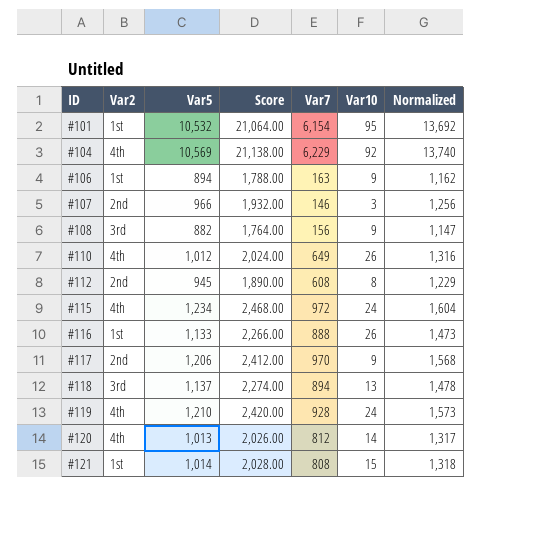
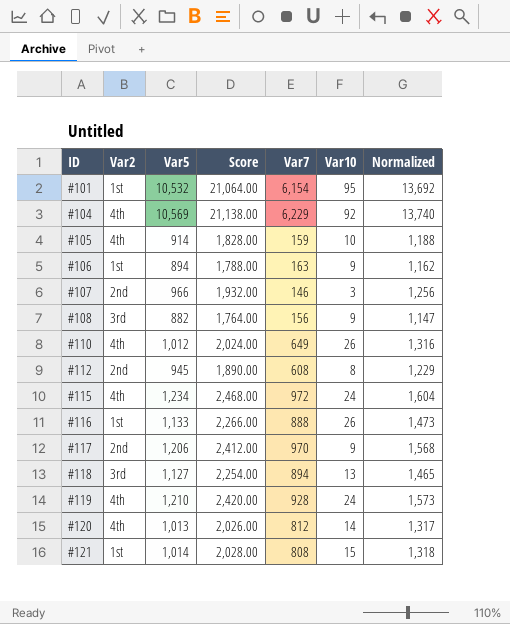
row #105: none -> 4th | 914 | 1,828.00 | 159 | 10 | 1,188
#118 | Var5: 1,137 -> 1,127
#118 | Score: 2,274.00 -> 2,254.00
#118 | Normalized: 1,478 -> 1,465

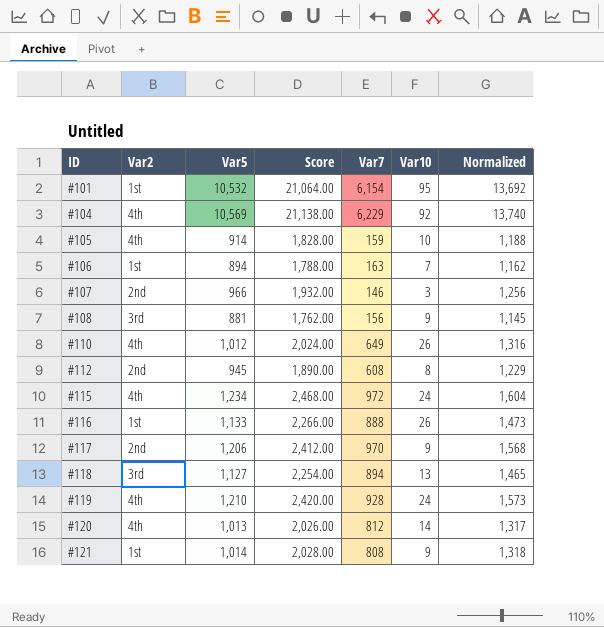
#106 | Var10: 9 -> 7
#108 | Var5: 882 -> 881
#108 | Score: 1,764.00 -> 1,762.00
#108 | Normalized: 1,147 -> 1,145
#121 | Var10: 15 -> 9

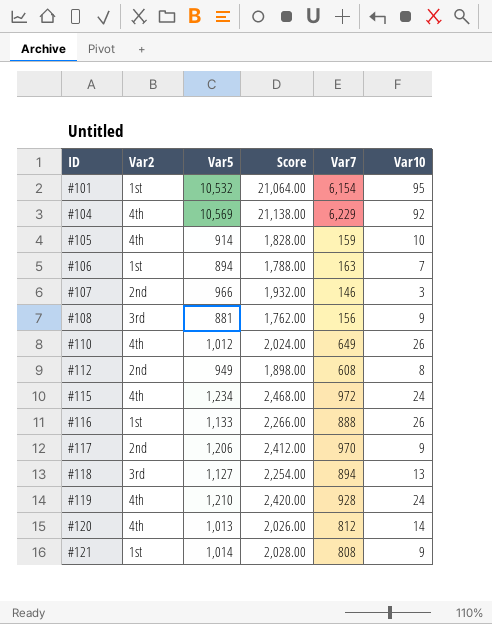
column Normalized | formula: [Var5] * 1.3 -> none
#112 | Var5: 945 -> 949
#112 | Score: 1,890.00 -> 1,898.00

